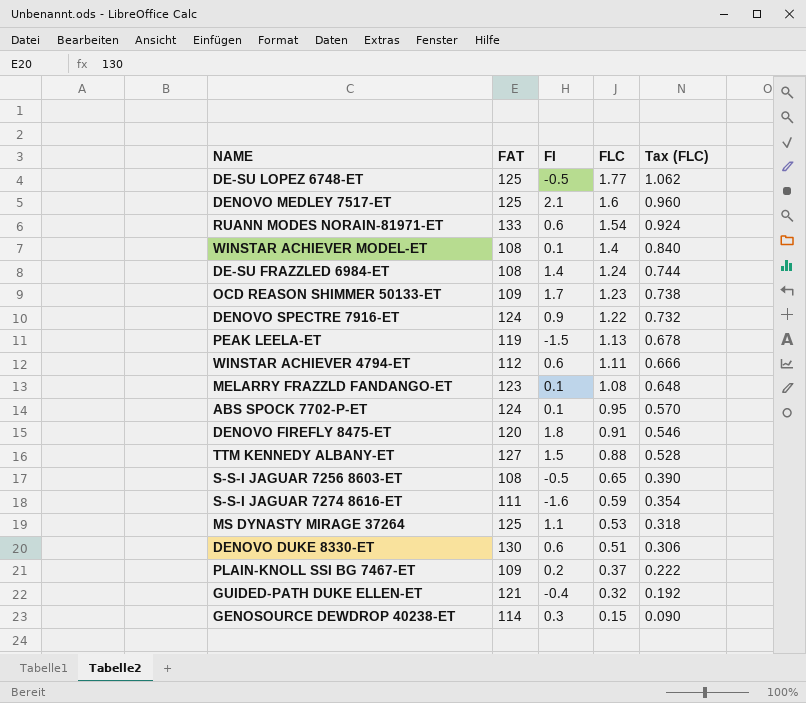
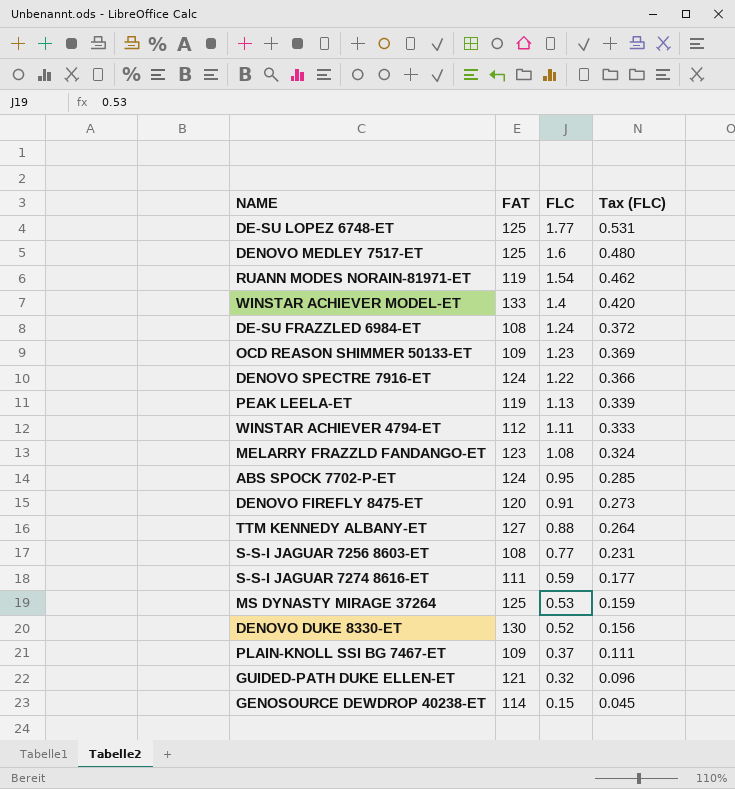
column FI | position: 3 -> none
column Tax (FLC) | formula: [FLC] * 0.6 -> [FLC] * 0.3
RUANN MODES NORAIN-81971-ET | FAT: 133 -> 119
WINSTAR ACHIEVER MODEL-ET | FAT: 108 -> 133
S-S-I JAGUAR 7256 8603-ET | FLC: 0.65 -> 0.77
DENOVO DUKE 8330-ET | FLC: 0.51 -> 0.52

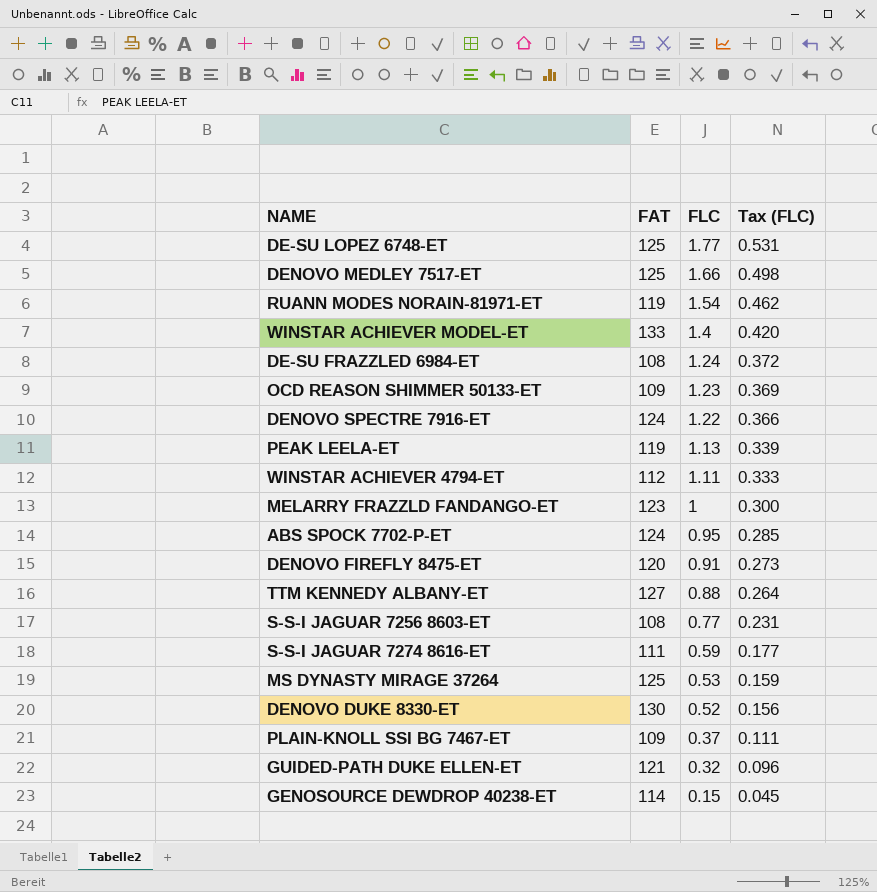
DENOVO MEDLEY 7517-ET | FLC: 1.6 -> 1.66
DENOVO MEDLEY 7517-ET | Tax (FLC): 0.480 -> 0.498
MELARRY FRAZZLD FANDANGO-ET | FLC: 1.08 -> 1
MELARRY FRAZZLD FANDANGO-ET | Tax (FLC): 0.324 -> 0.300

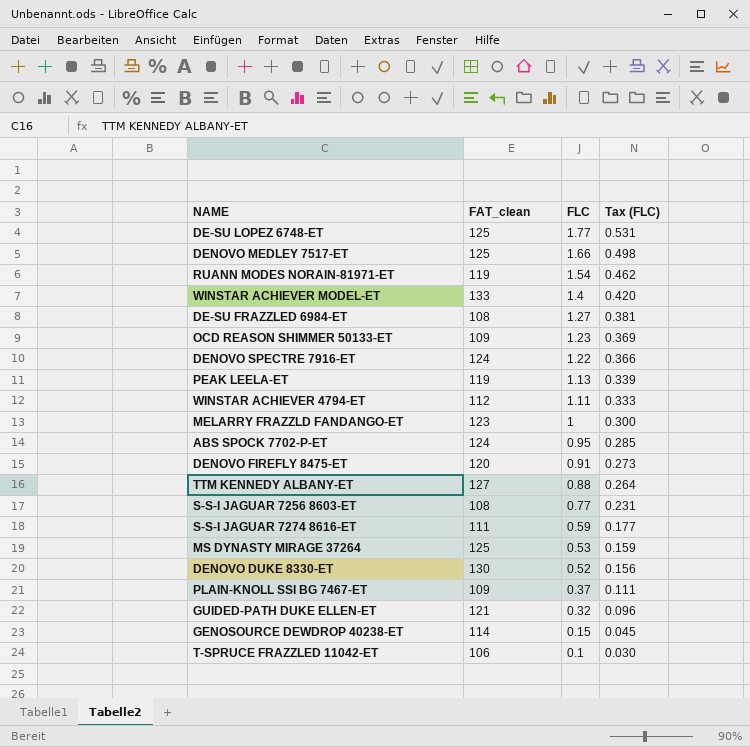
column name: FAT -> FAT_clean
DE-SU FRAZZLED 6984-ET | FLC: 1.24 -> 1.27
DE-SU FRAZZLED 6984-ET | Tax (FLC): 0.372 -> 0.381
row T-SPRUCE FRAZZLED 11042-ET: none -> 106 | 0.1 | 0.030

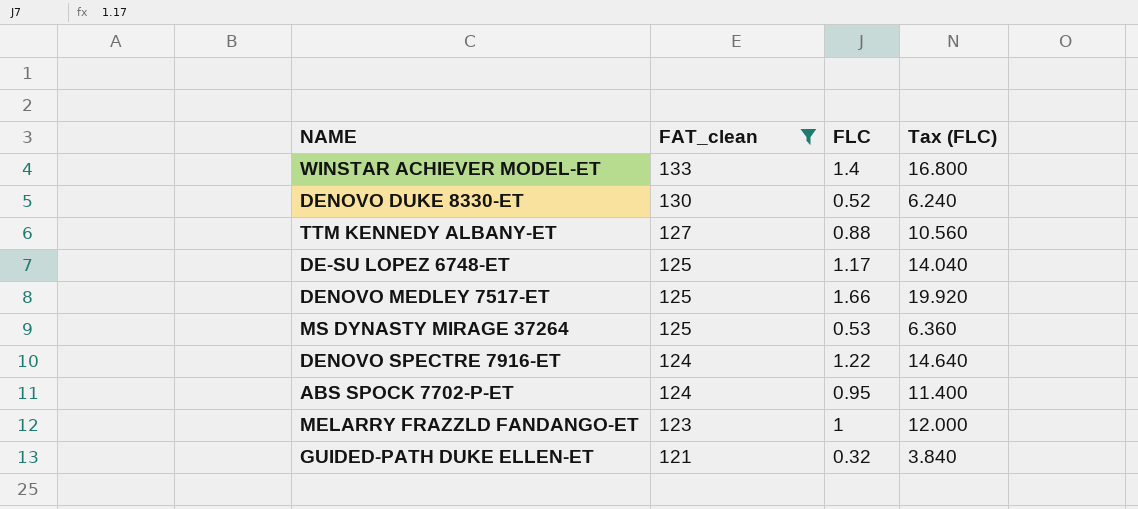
filter: none -> FAT_clean >= 121
row order: FLC descending -> FAT_clean descending
column Tax (FLC) | formula: [FLC] * 0.3 -> [FLC] * 12
DE-SU LOPEZ 6748-ET | FLC: 1.77 -> 1.17

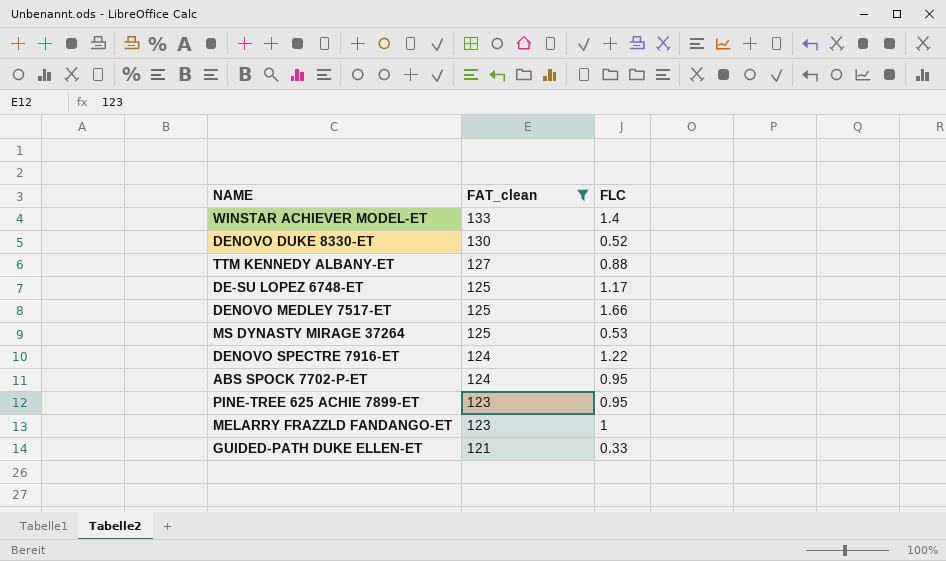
column Tax (FLC) | formula: [FLC] * 12 -> none
row PINE-TREE 625 ACHIE 7899-ET: none -> 123 | 0.95
GUIDED-PATH DUKE ELLEN-ET | FLC: 0.32 -> 0.33

